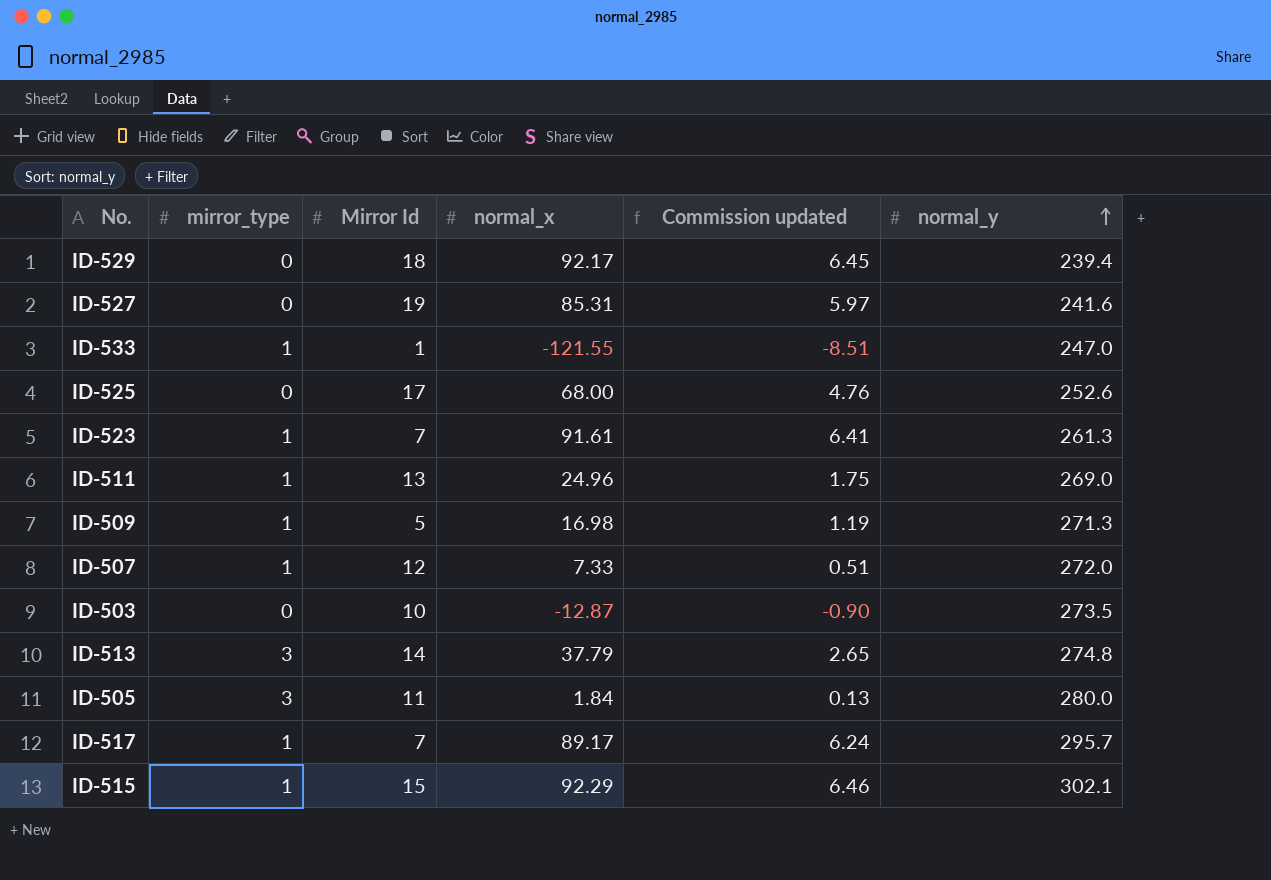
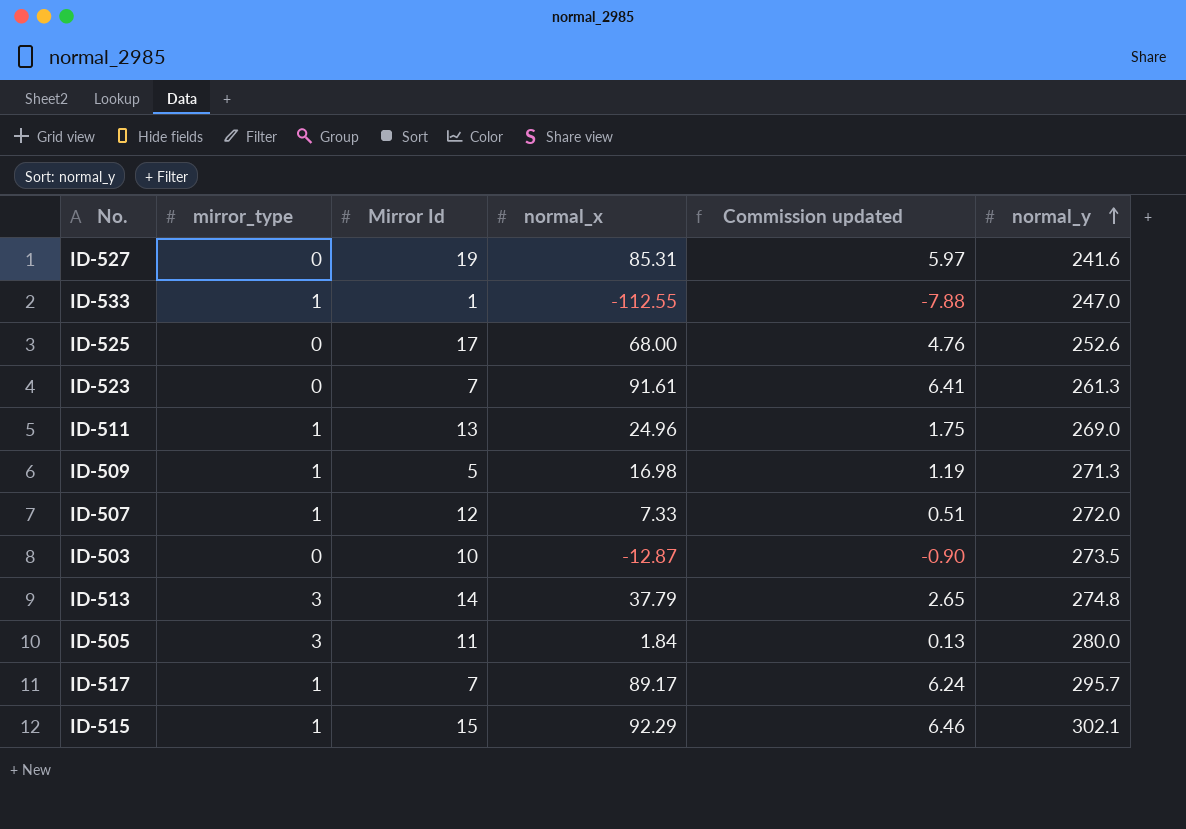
row ID-529: 0 | 18 | 92.17 | 6.45 | 239.4 -> none
ID-533 | normal_x: -121.55 -> -112.55
ID-533 | Commission updated: -8.51 -> -7.88
ID-523 | mirror_type: 1 -> 0

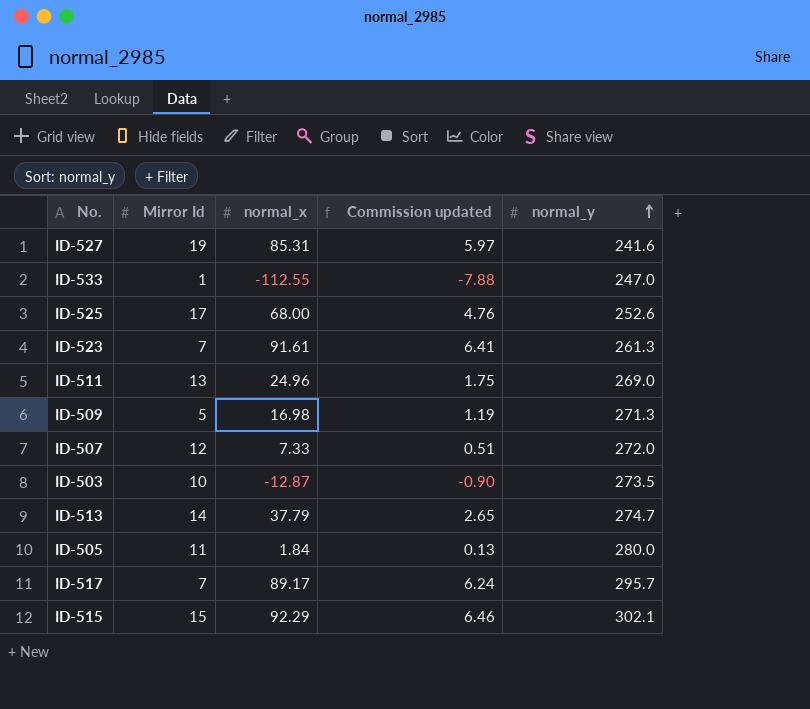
column mirror_type | position: 2 -> none
ID-513 | normal_y: 274.8 -> 274.7

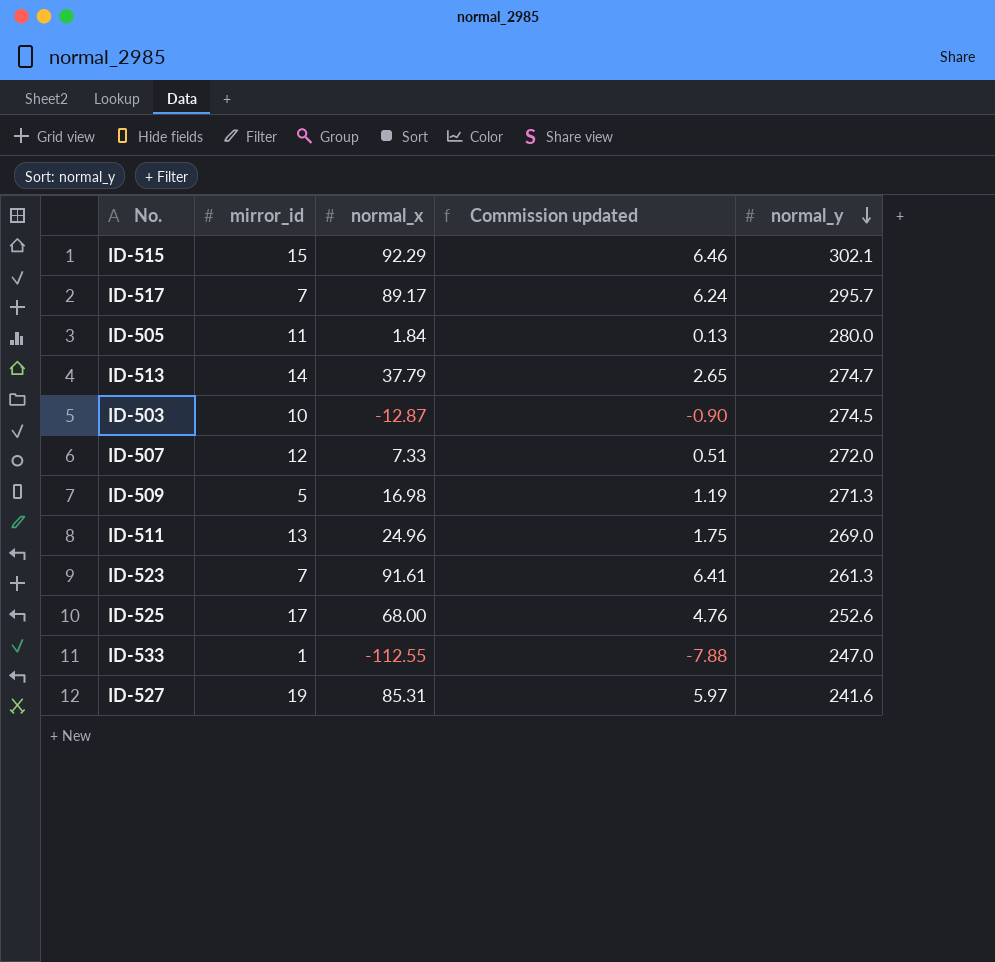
row order: normal_y ascending -> normal_y descending
column name: Mirror Id -> mirror_id
ID-503 | normal_y: 273.5 -> 274.5

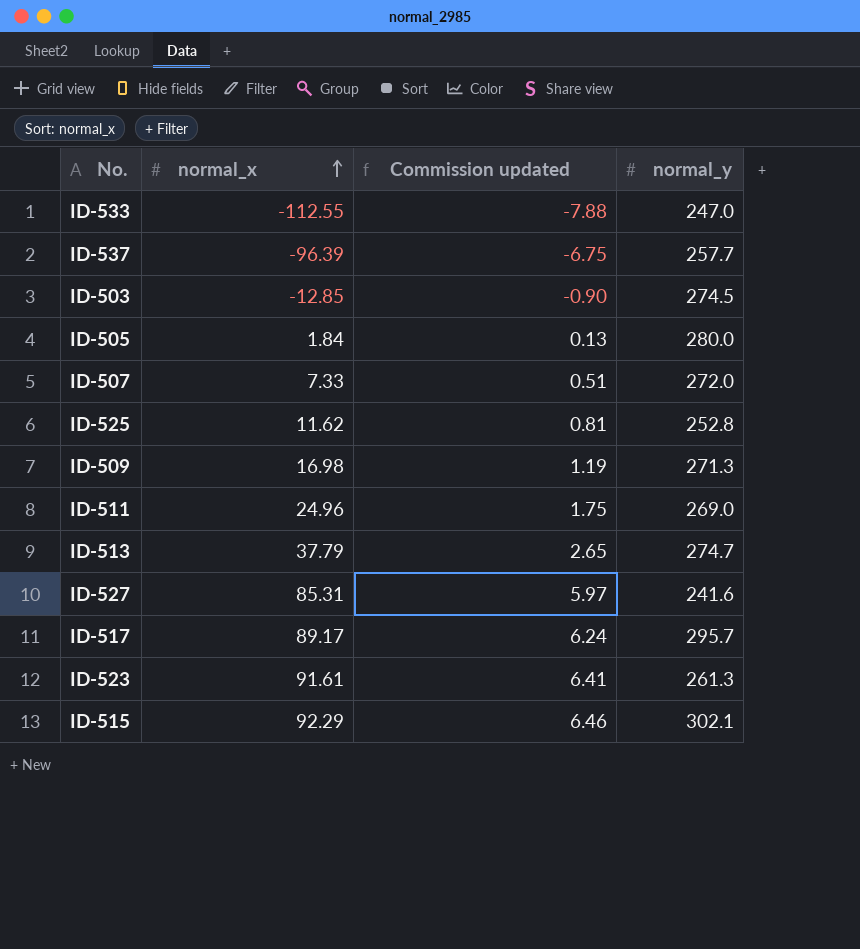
row order: normal_y descending -> normal_x ascending
column mirror_id | position: 2 -> none
row ID-537: none -> -96.39 | -6.75 | 257.7
ID-503 | normal_x: -12.87 -> -12.85
ID-525 | normal_x: 68.00 -> 11.62
ID-525 | Commission updated: 4.76 -> 0.81
ID-525 | normal_y: 252.6 -> 252.8

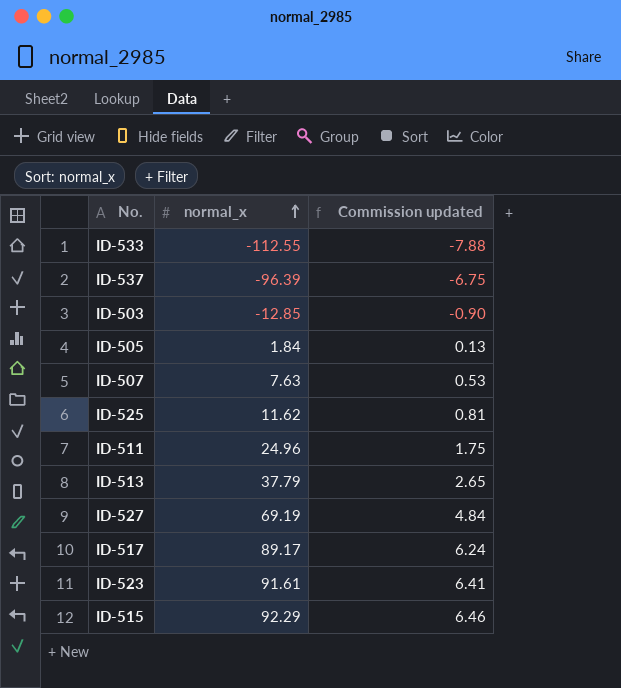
column normal_y | position: 4 -> none
row ID-509: 16.98 | 1.19 | 271.3 -> none
ID-507 | normal_x: 7.33 -> 7.63
ID-507 | Commission updated: 0.51 -> 0.53
ID-527 | normal_x: 85.31 -> 69.19
ID-527 | Commission updated: 5.97 -> 4.84

